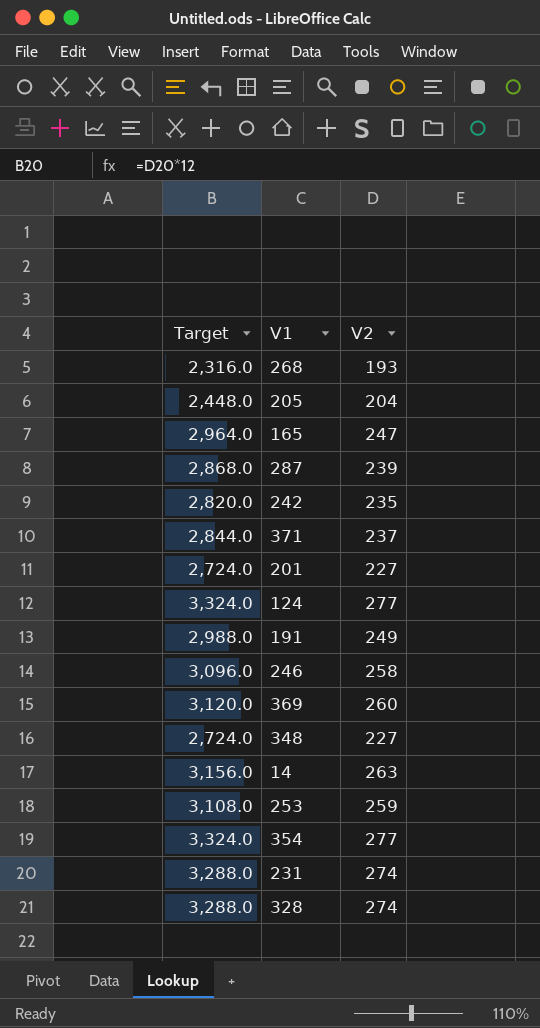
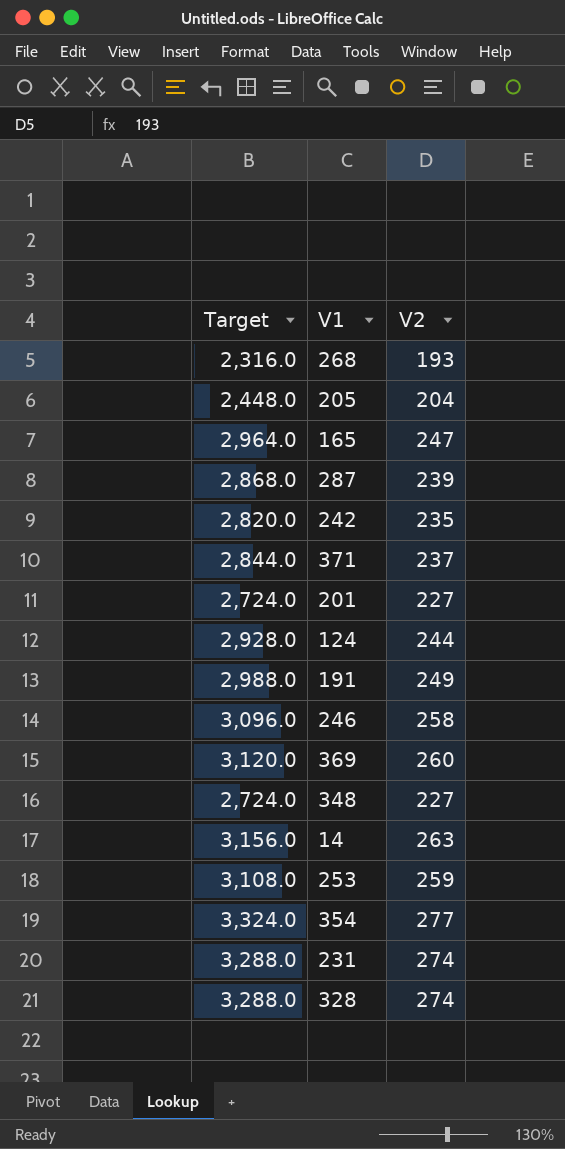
124 | Target: 3,324.0 -> 2,928.0
124 | V2: 277 -> 244

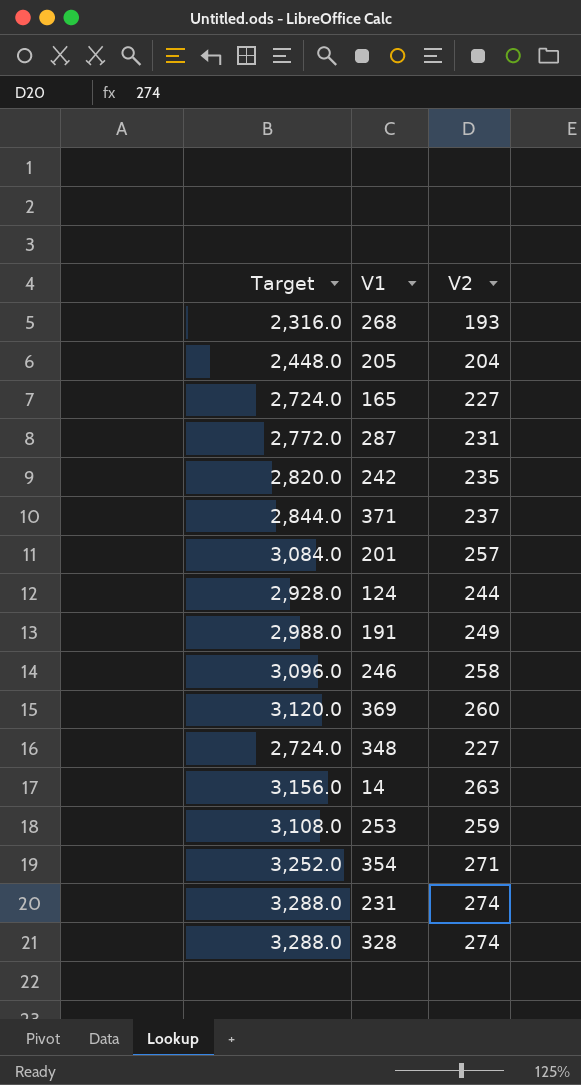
165 | Target: 2,964.0 -> 2,724.0
165 | V2: 247 -> 227
287 | Target: 2,868.0 -> 2,772.0
287 | V2: 239 -> 231
201 | Target: 2,724.0 -> 3,084.0
201 | V2: 227 -> 257
354 | Target: 3,324.0 -> 3,252.0
354 | V2: 277 -> 271

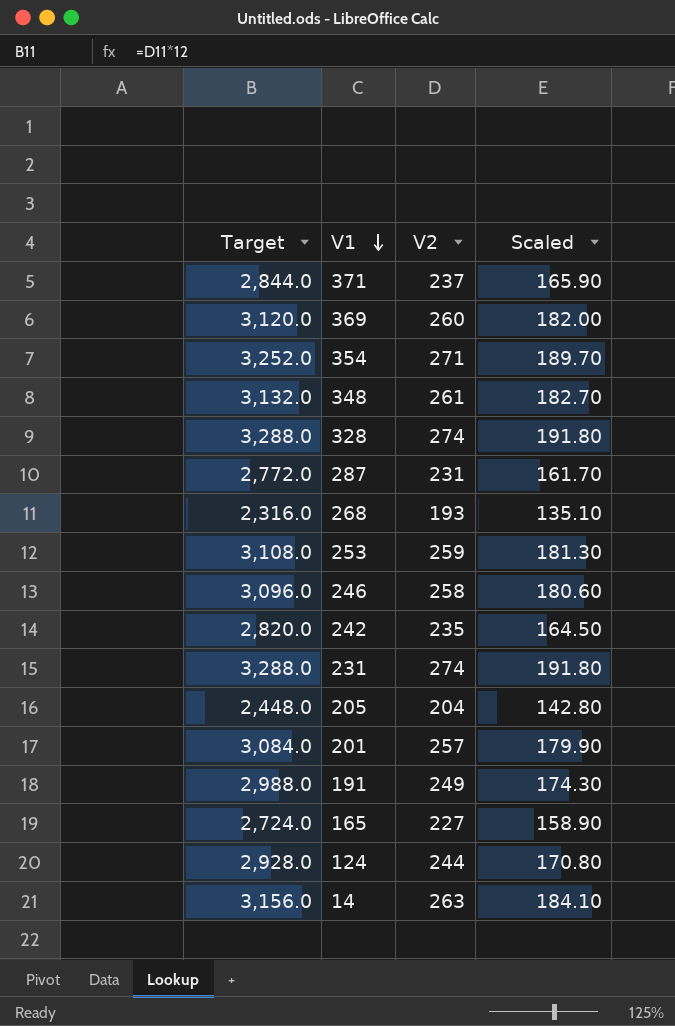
row order: none -> V1 descending
column Scaled | formula: none -> [V2] * 0.7
348 | Target: 2,724.0 -> 3,132.0
348 | V2: 227 -> 261

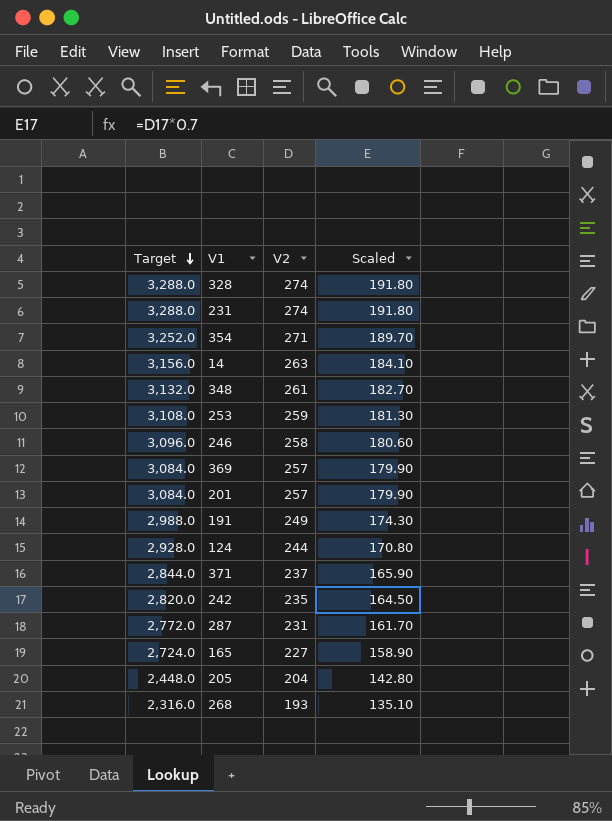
row order: V1 descending -> Target descending
369 | Target: 3,120.0 -> 3,084.0
369 | V2: 260 -> 257
369 | Scaled: 182.00 -> 179.90

